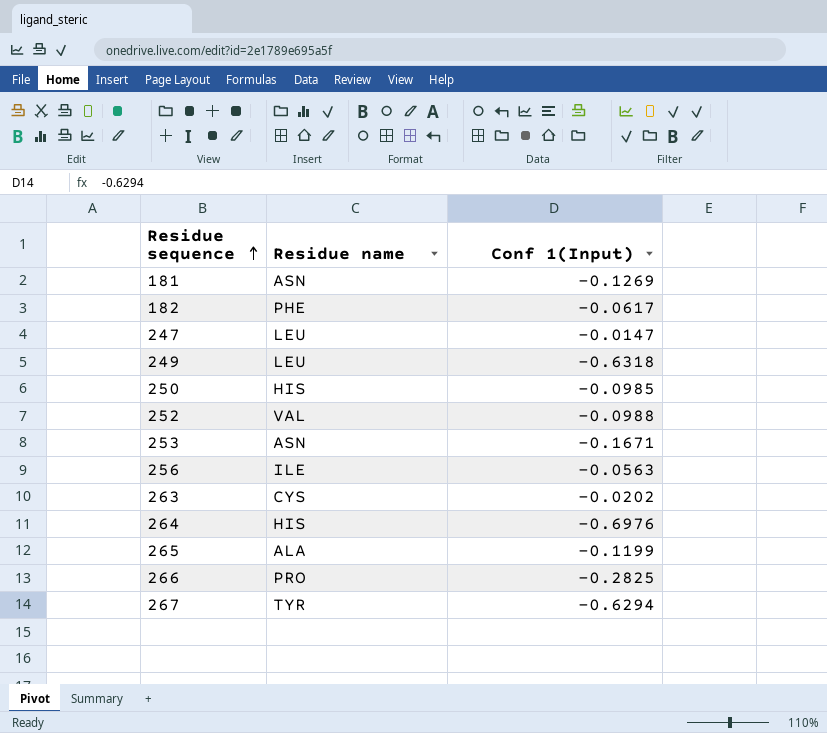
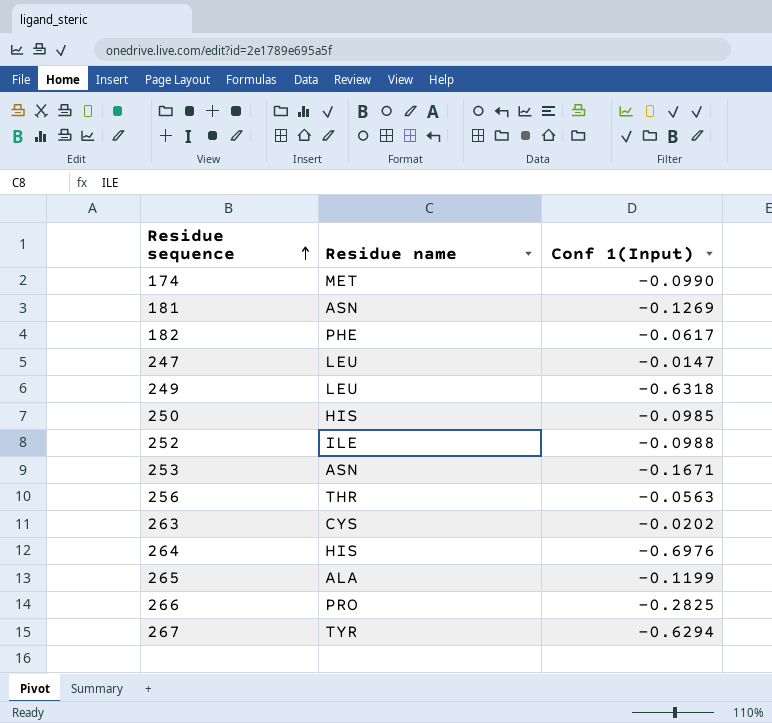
row 174: none -> MET | -0.0990
252 | Residue name: VAL -> ILE
256 | Residue name: ILE -> THR

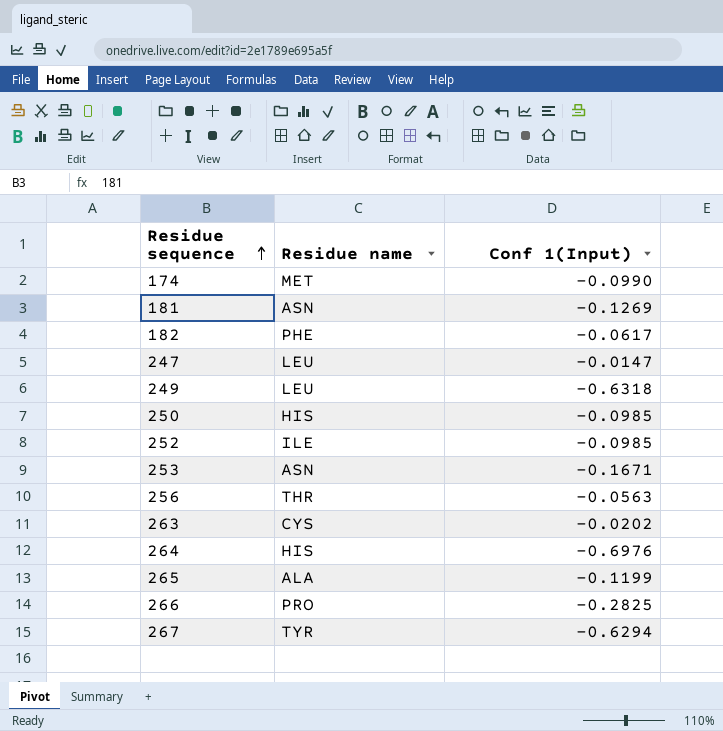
252 | Conf 1(Input): -0.0988 -> -0.0985

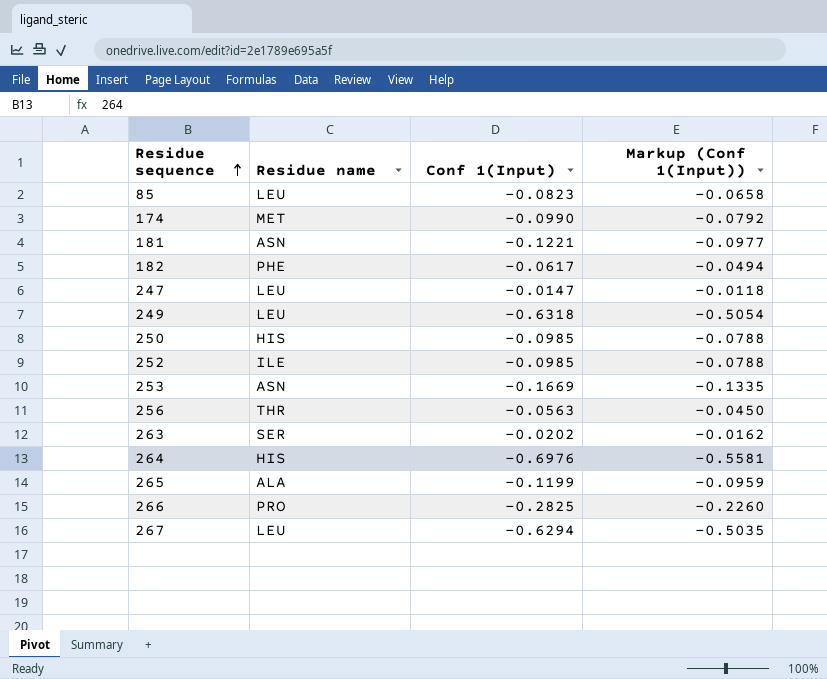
column Markup (Conf 1(Input)) | formula: none -> [Conf 1(Input)] * 0.8
row 85: none -> LEU | -0.0823 | -0.0658
181 | Conf 1(Input): -0.1269 -> -0.1221
253 | Conf 1(Input): -0.1671 -> -0.1669
263 | Residue name: CYS -> SER
267 | Residue name: TYR -> LEU

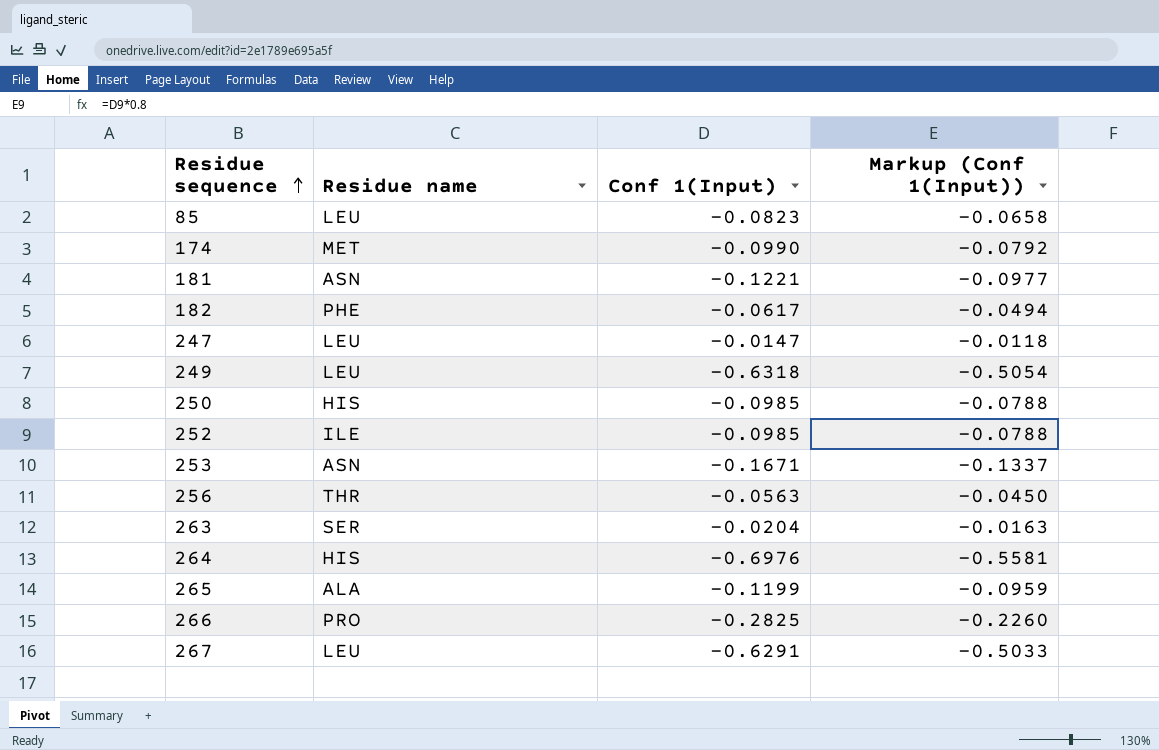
253 | Conf 1(Input): -0.1669 -> -0.1671
253 | Markup (Conf 1(Input)): -0.1335 -> -0.1337
263 | Conf 1(Input): -0.0202 -> -0.0204
263 | Markup (Conf 1(Input)): -0.0162 -> -0.0163
267 | Conf 1(Input): -0.6294 -> -0.6291
267 | Markup (Conf 1(Input)): -0.5035 -> -0.5033

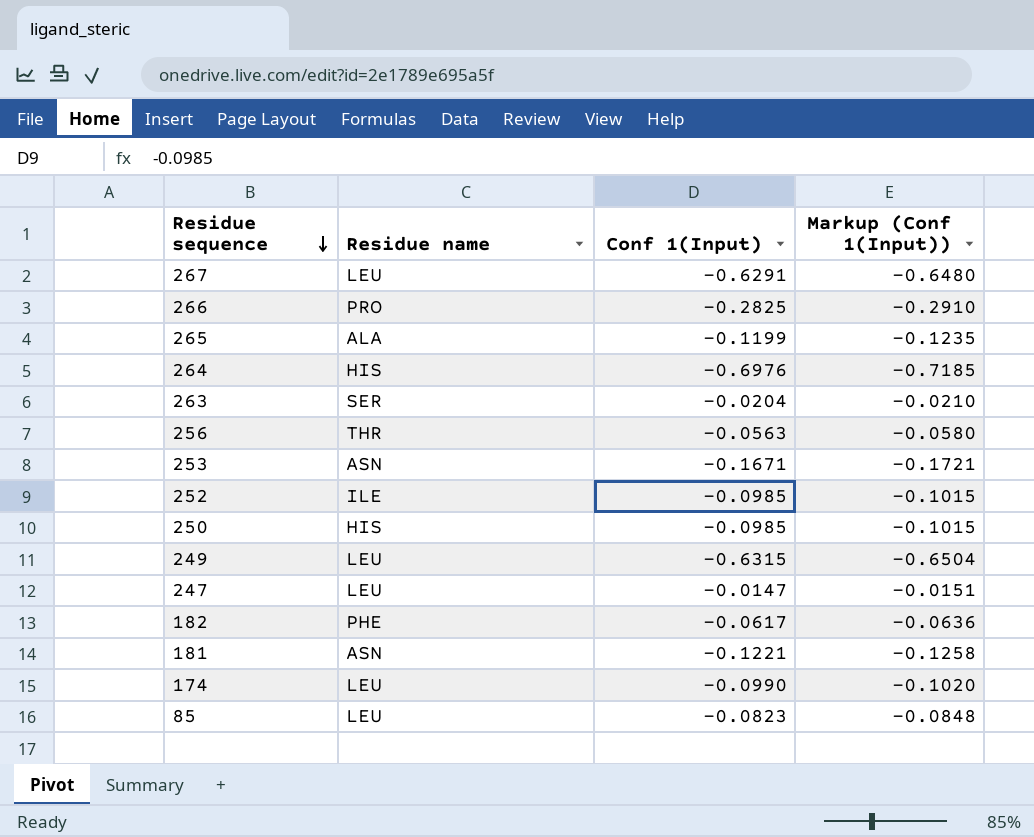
row order: Residue sequence ascending -> Residue sequence descending
column Markup (Conf 1(Input)) | formula: [Conf 1(Input)] * 0.8 -> [Conf 1(Input)] * 1.03
249 | Conf 1(Input): -0.6318 -> -0.6315
174 | Residue name: MET -> LEU

